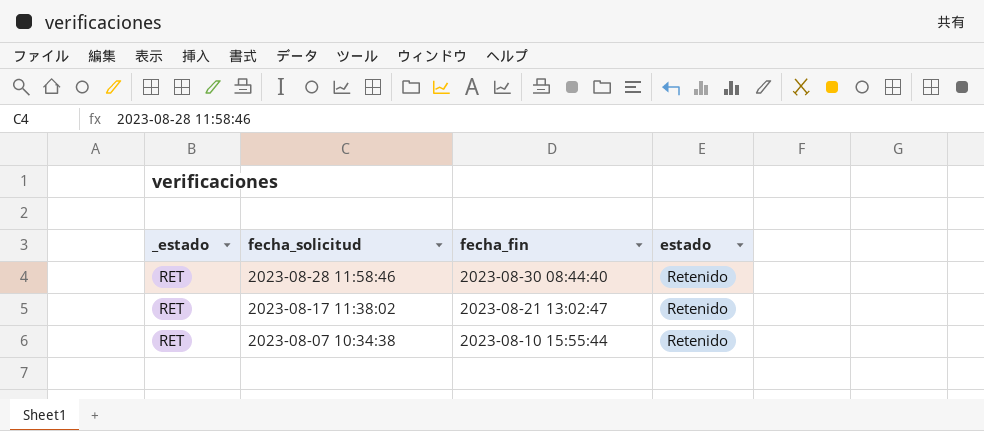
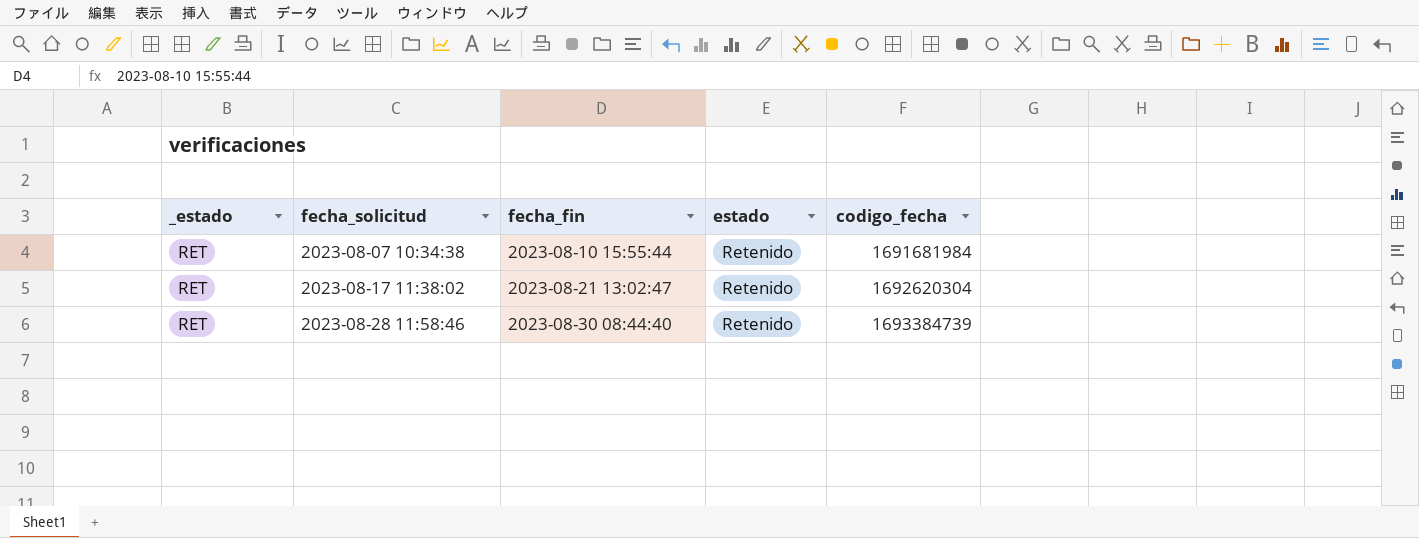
row order: fecha_solicitud descending -> fecha_solicitud ascending
column codigo_fecha | position: none -> 5

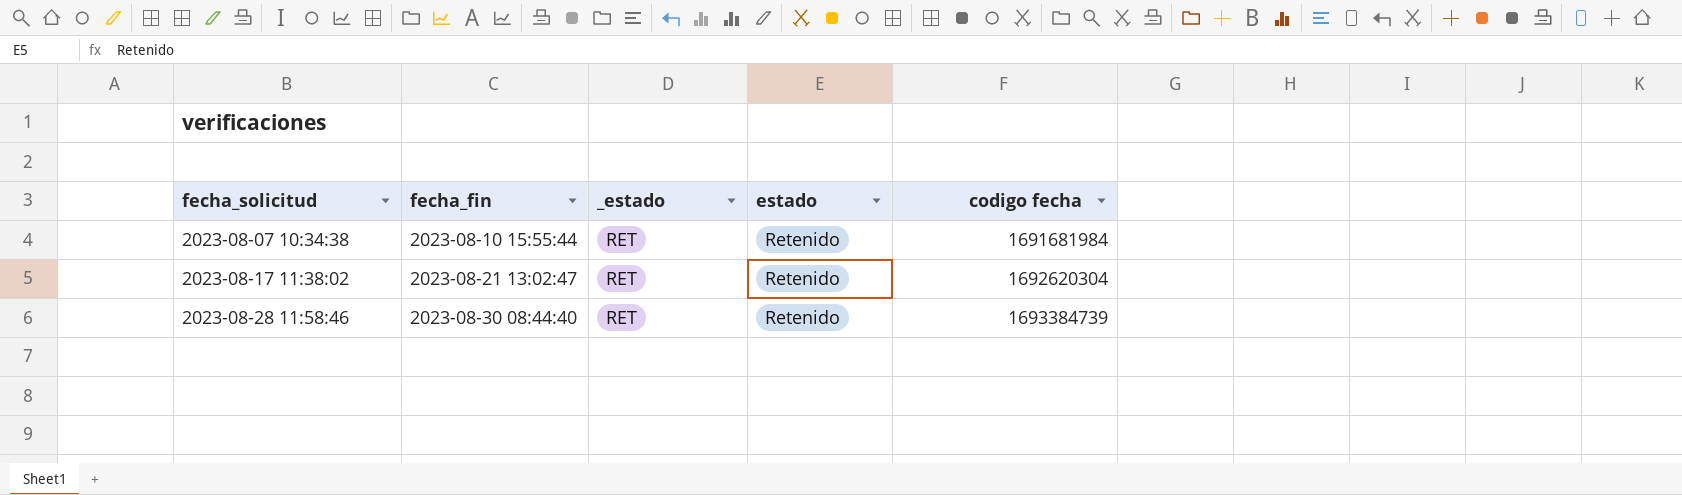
column _estado | position: 1 -> 3
column name: codigo_fecha -> codigo fecha

